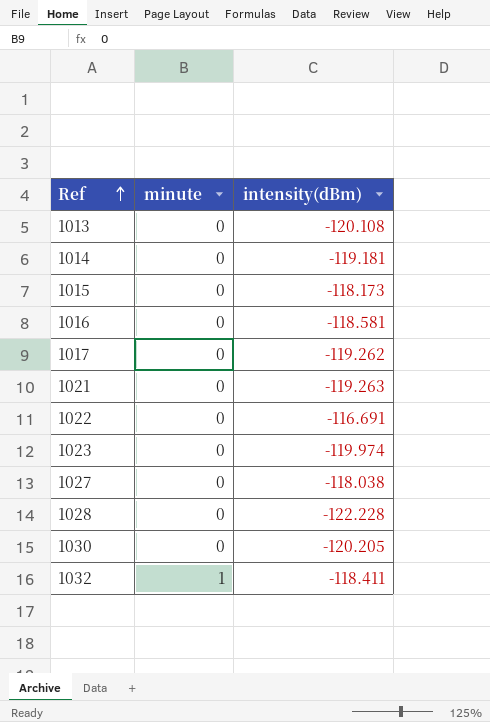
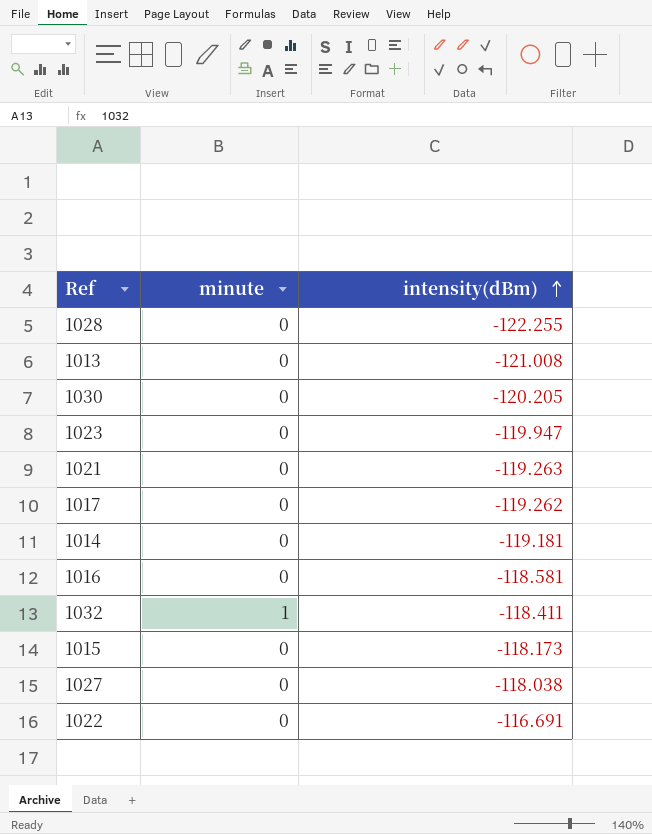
row order: Ref ascending -> intensity(dBm) ascending
1028 | intensity(dBm): -122.228 -> -122.255
1013 | intensity(dBm): -120.108 -> -121.008
1023 | intensity(dBm): -119.974 -> -119.947

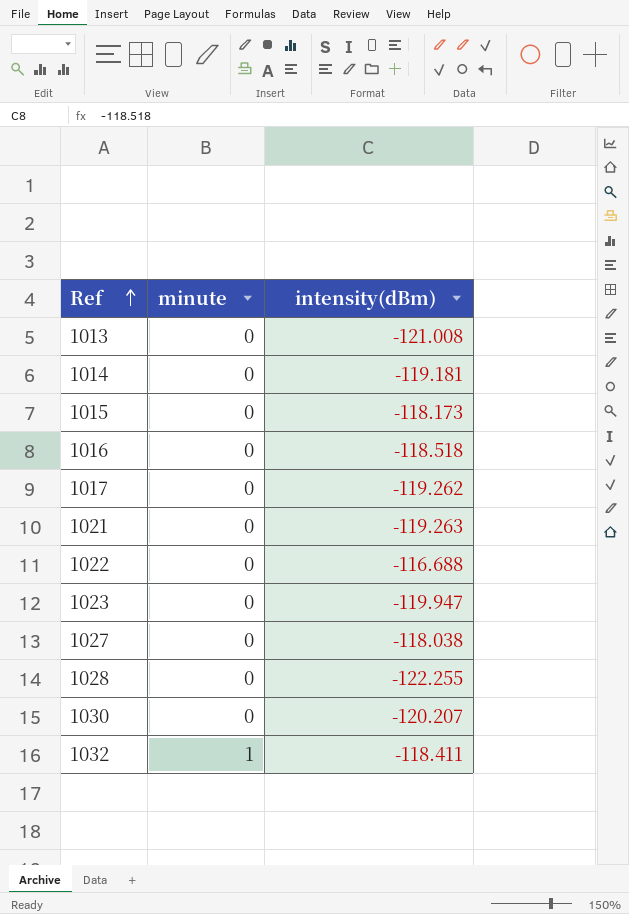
row order: intensity(dBm) ascending -> Ref ascending
1016 | intensity(dBm): -118.581 -> -118.518
1022 | intensity(dBm): -116.691 -> -116.688
1030 | intensity(dBm): -120.205 -> -120.207

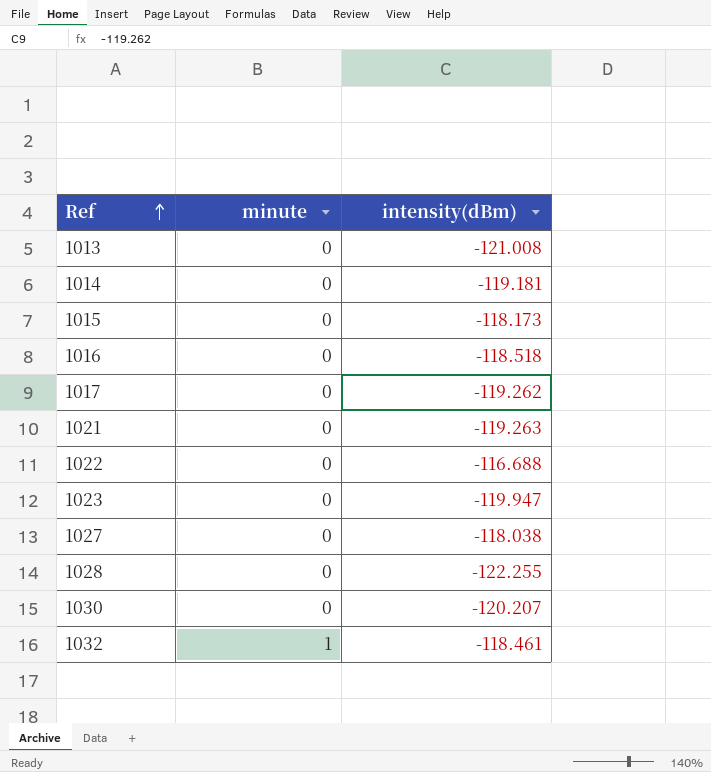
1032 | intensity(dBm): -118.411 -> -118.461

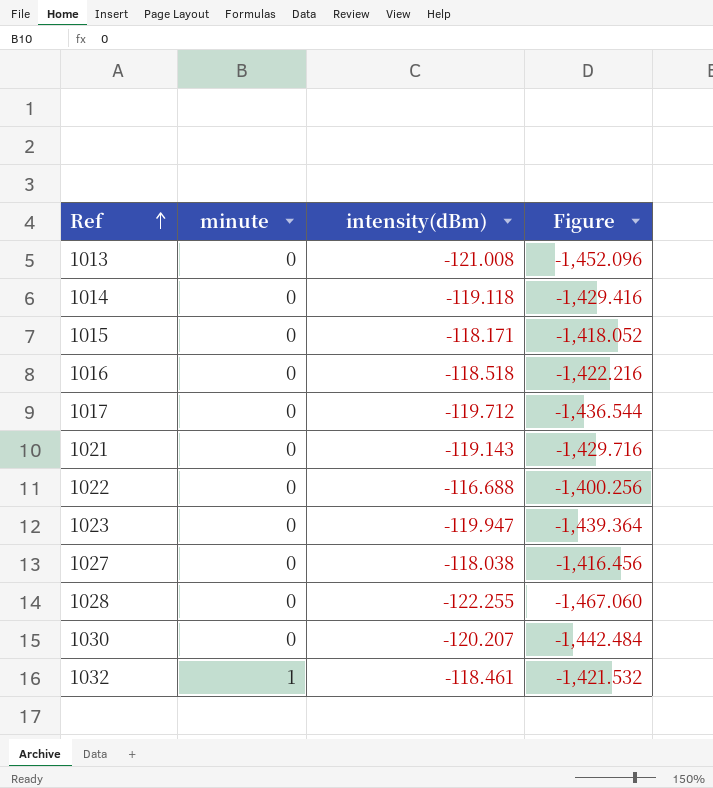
column Figure | formula: none -> [intensity(dBm)] * 12
1014 | intensity(dBm): -119.181 -> -119.118
1015 | intensity(dBm): -118.173 -> -118.171
1017 | intensity(dBm): -119.262 -> -119.712
1021 | intensity(dBm): -119.263 -> -119.143

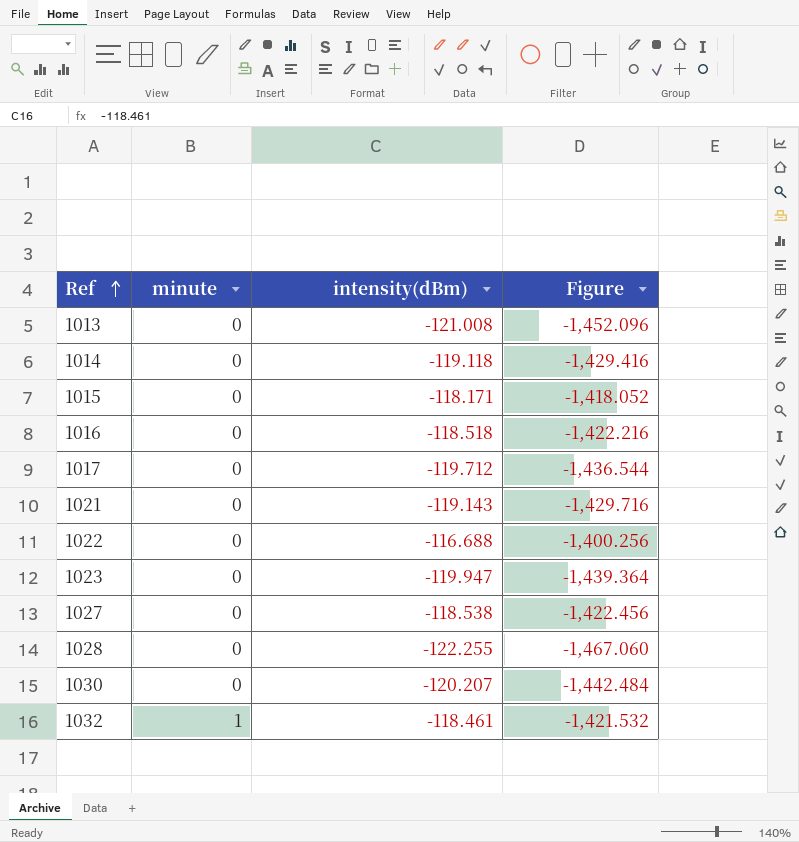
1027 | intensity(dBm): -118.038 -> -118.538
1027 | Figure: -1,416.456 -> -1,422.456

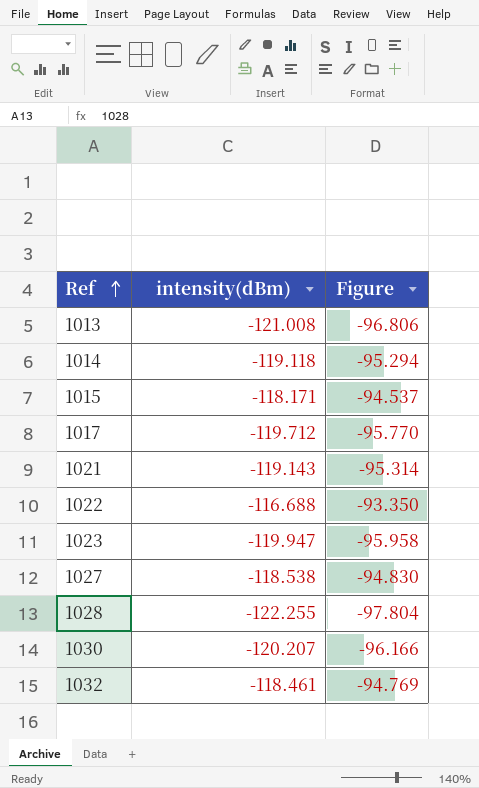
column minute | position: 2 -> none
column Figure | formula: [intensity(dBm)] * 12 -> [intensity(dBm)] * 0.8
row 1016: 0 | -118.518 | -1,422.216 -> none

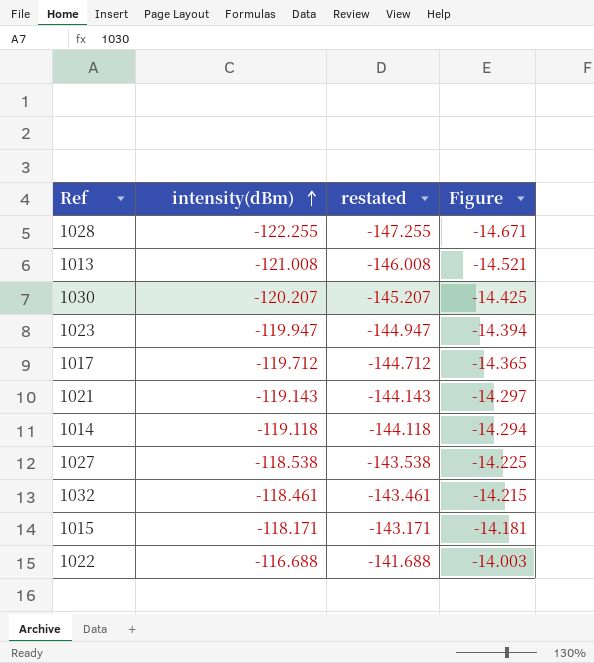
row order: Ref ascending -> intensity(dBm) ascending
column restated | formula: none -> [intensity(dBm)] - 25
column Figure | formula: [intensity(dBm)] * 0.8 -> [intensity(dBm)] * 0.12

